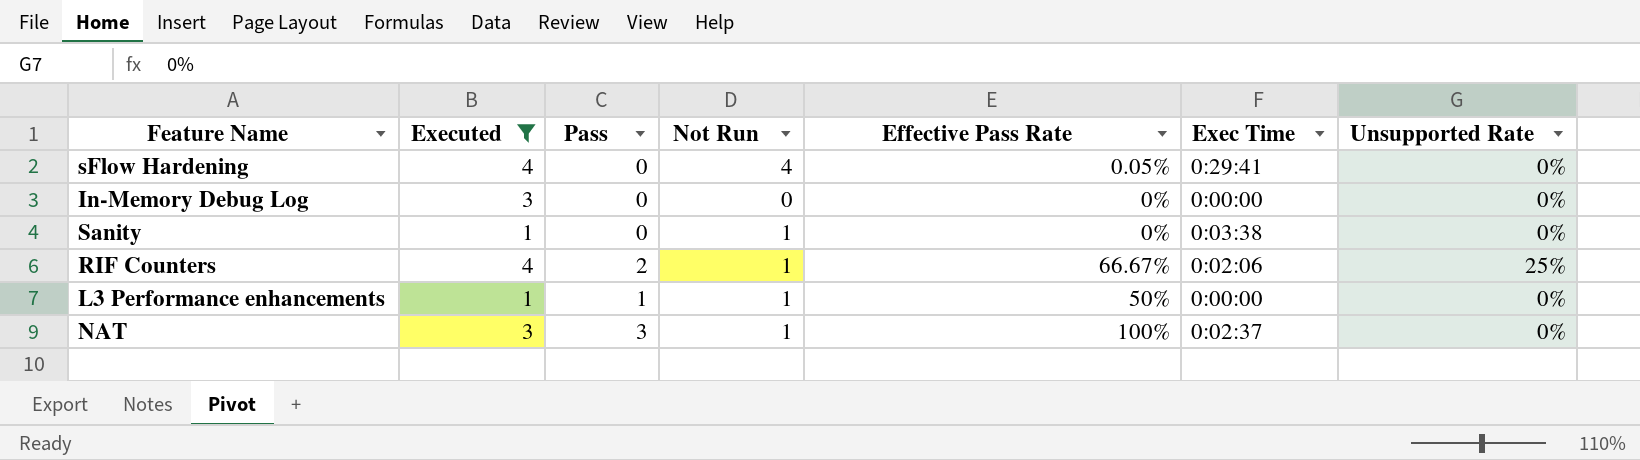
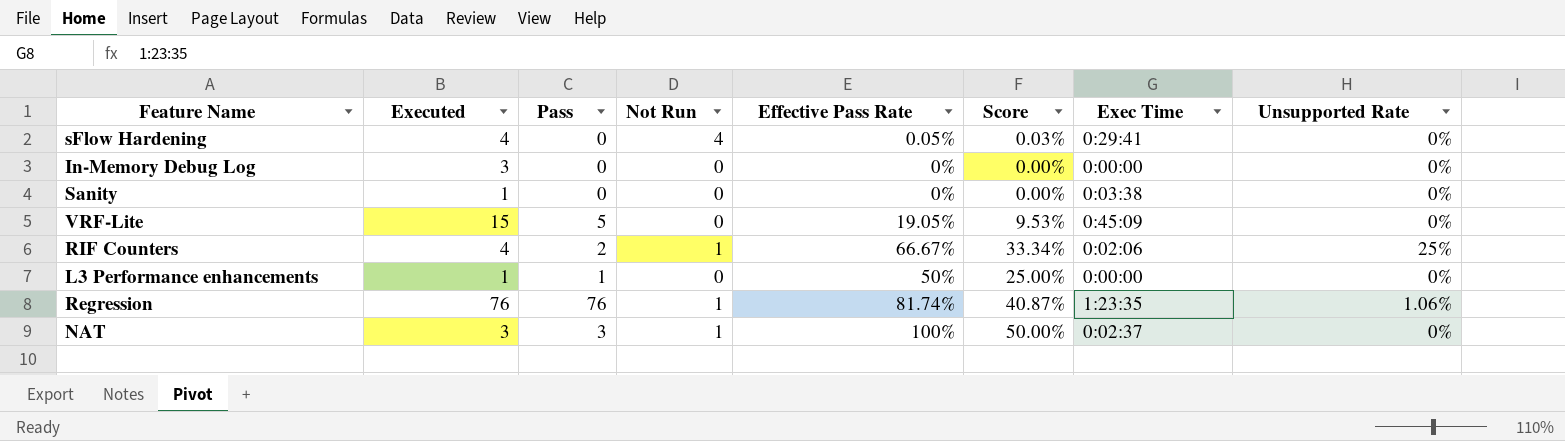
filter: Executed <= 4 -> none
column Score | formula: none -> [Effective Pass Rate] * 0.5
Sanity | Not Run: 1 -> 0
L3 Performance enhancements | Not Run: 1 -> 0

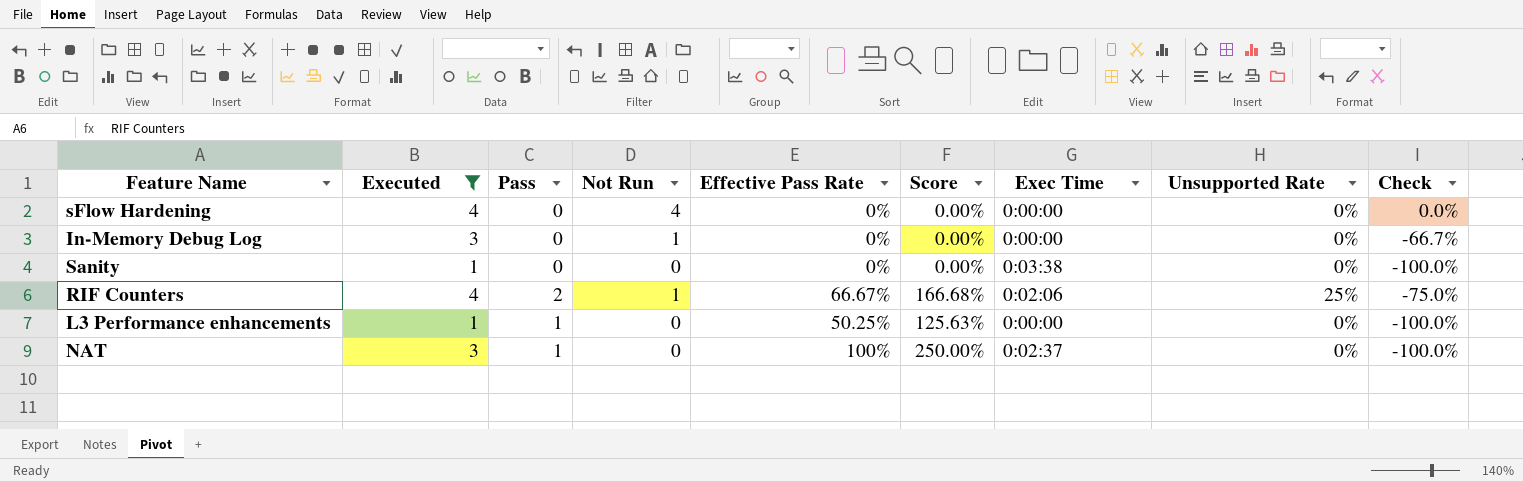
filter: none -> Executed <= 4
column Score | formula: [Effective Pass Rate] * 0.5 -> [Effective Pass Rate] * 2.5
column Check | formula: none -> ([Not Run] - [Executed]) / [Executed]
sFlow Hardening | Effective Pass Rate: 0.05% -> 0%
sFlow Hardening | Exec Time: 0:29:41 -> 0:00:00
In-Memory Debug Log | Not Run: 0 -> 1
L3 Performance enhancements | Effective Pass Rate: 50% -> 50.25%
NAT | Pass: 3 -> 1
NAT | Not Run: 1 -> 0

